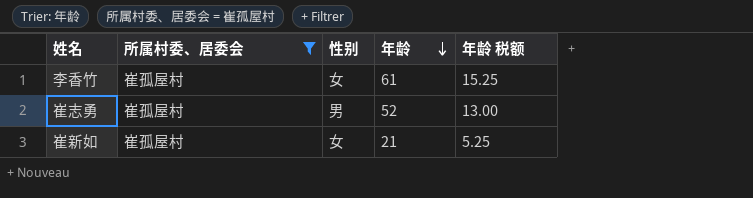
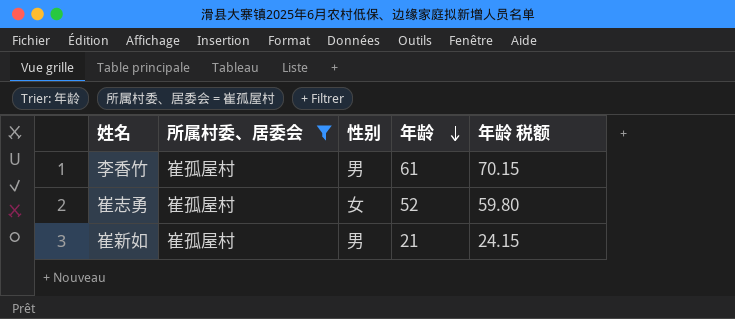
column 年龄 税额 | formula: [年龄] * 0.25 -> [年龄] * 1.15
李香竹 | 性别: 女 -> 男
崔志勇 | 性别: 男 -> 女
崔新如 | 性别: 女 -> 男

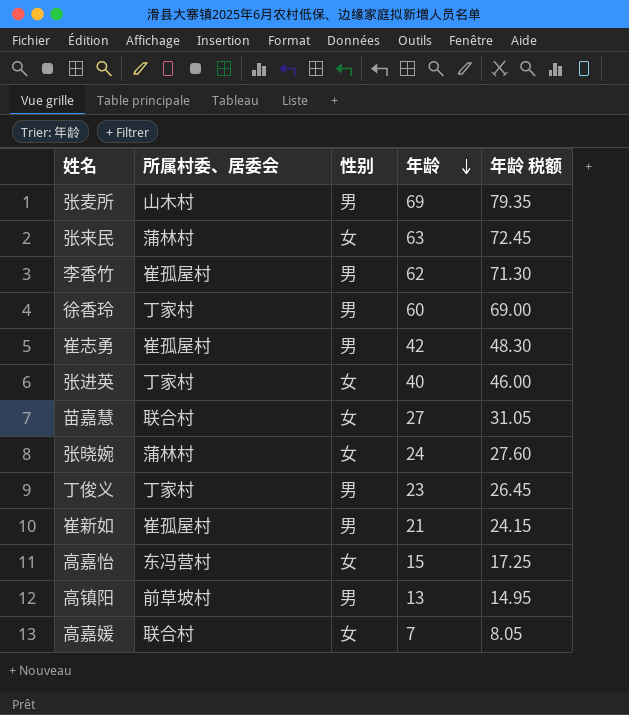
filter: 所属村委、居委会 = 崔孤屋村 -> none
李香竹 | 年龄: 61 -> 62
李香竹 | 年龄 税额: 70.15 -> 71.30
崔志勇 | 性别: 女 -> 男
崔志勇 | 年龄: 52 -> 42
崔志勇 | 年龄 税额: 59.80 -> 48.30

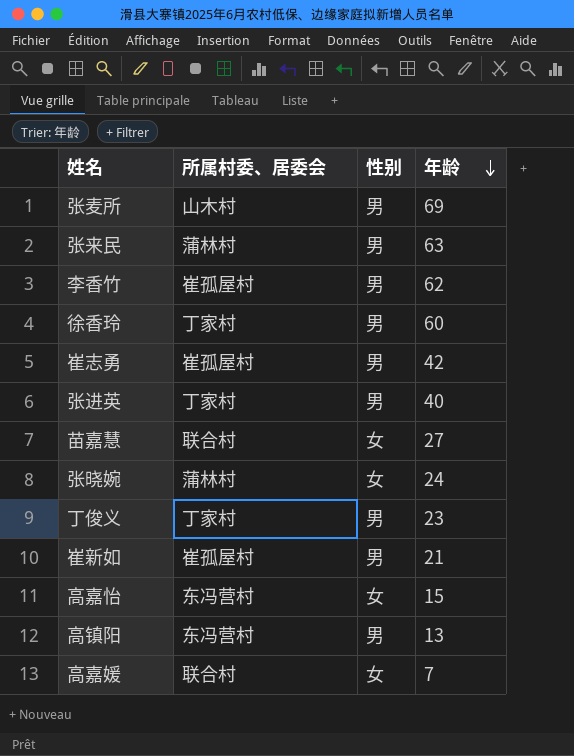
column 年龄 税额 | formula: [年龄] * 1.15 -> none
张来民 | 性别: 女 -> 男
张进英 | 性别: 女 -> 男
高镇阳 | 所属村委、居委会: 前草坡村 -> 东冯营村

